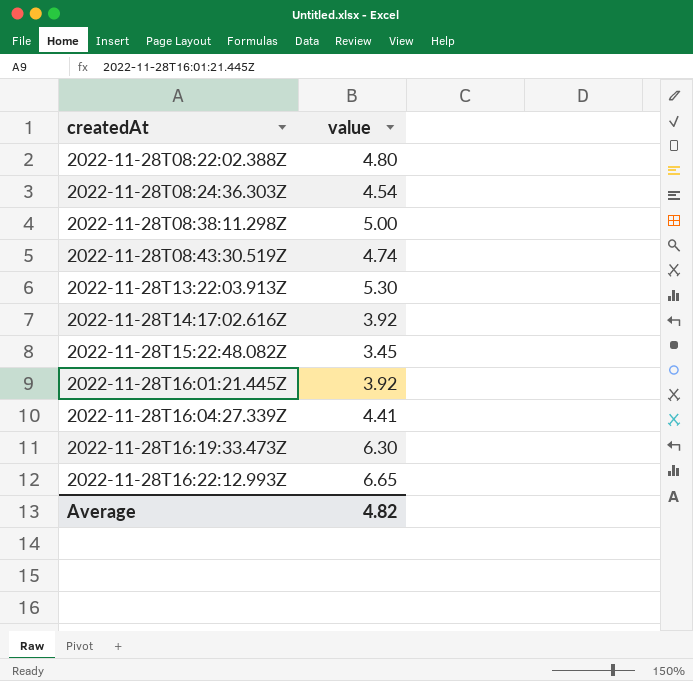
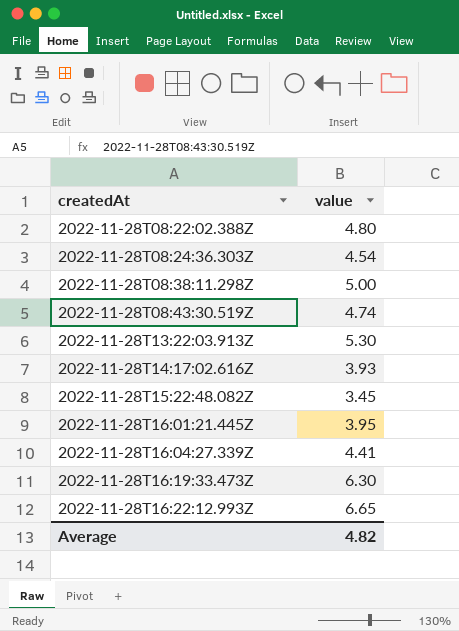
2022-11-28T14:17:02.616Z | value: 3.92 -> 3.93
2022-11-28T16:01:21.445Z | value: 3.92 -> 3.95

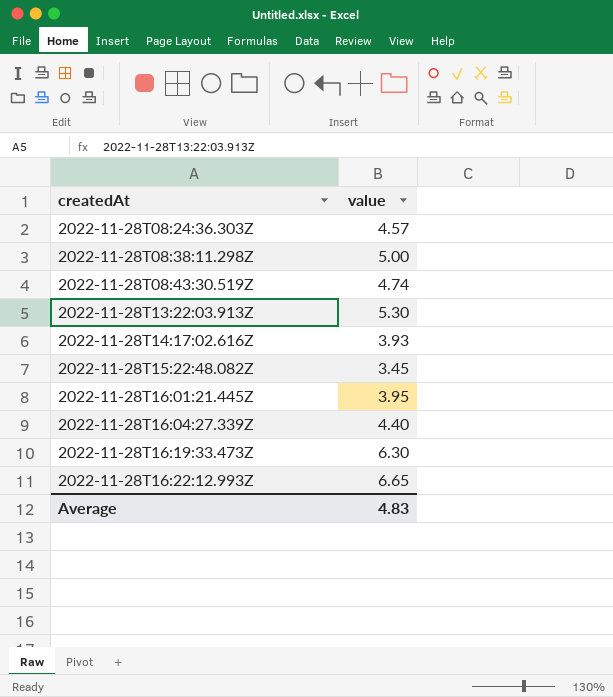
row 2022-11-28T08:22:02.388Z: 4.80 -> none
2022-11-28T08:24:36.303Z | value: 4.54 -> 4.57
2022-11-28T16:04:27.339Z | value: 4.41 -> 4.40
Average | value: 4.82 -> 4.83

